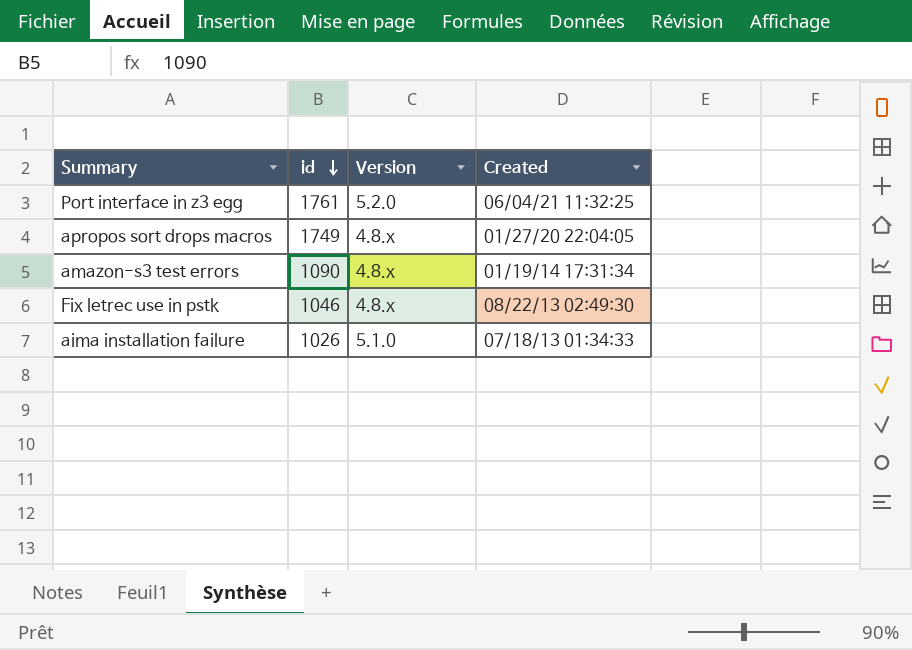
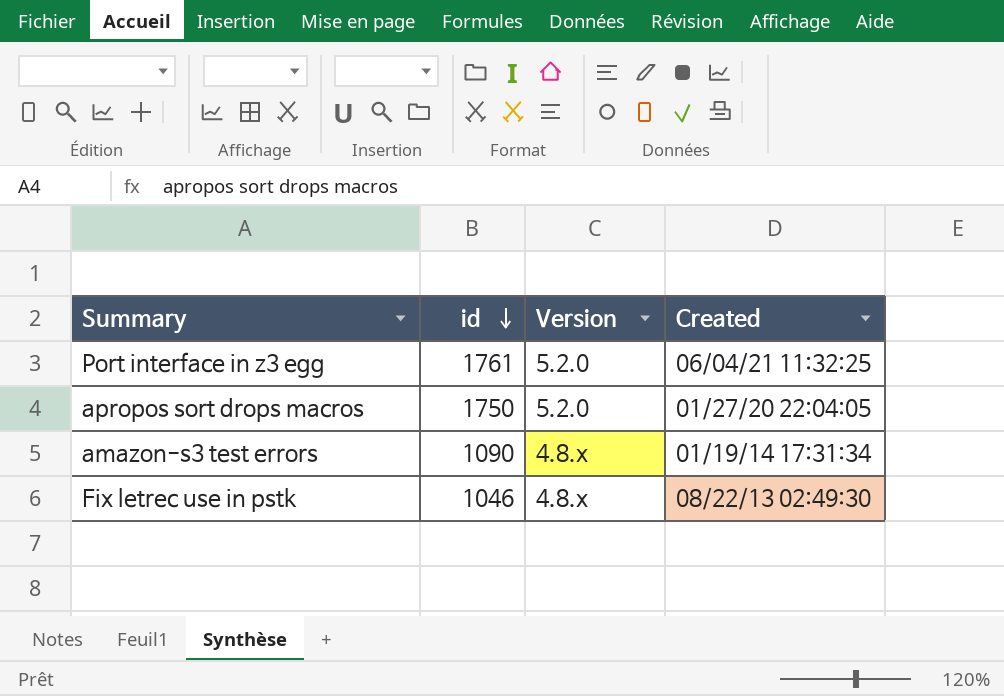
row aima installation failure: 1026 | 5.1.0 | 07/18/13 01:34:33 -> none
apropos sort drops macros | id: 1749 -> 1750
apropos sort drops macros | Version: 4.8.x -> 5.2.0

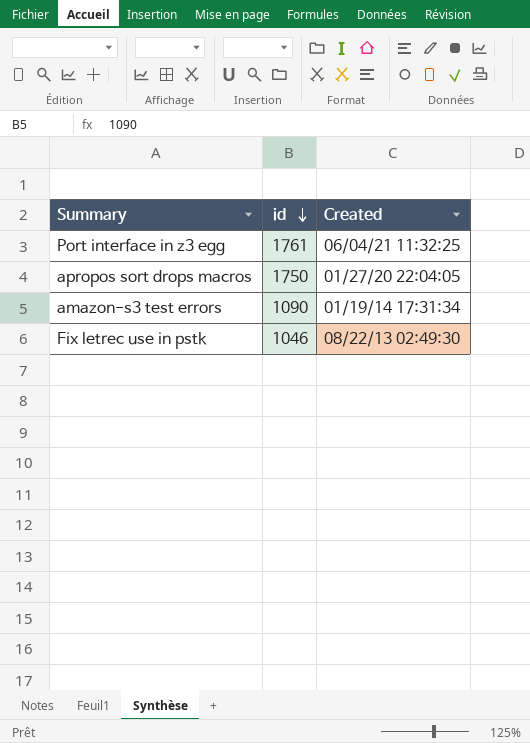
column Version | position: 3 -> none

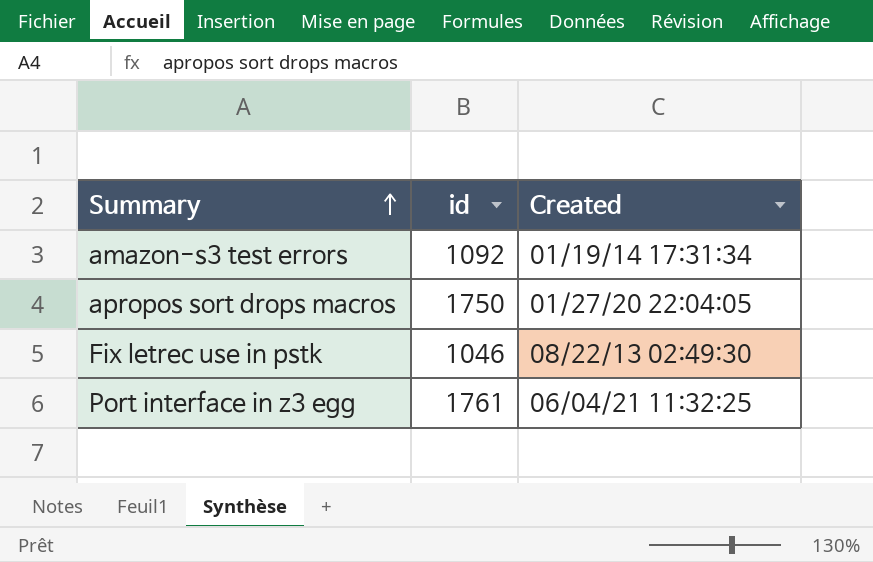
row order: id descending -> Summary ascending
amazon-s3 test errors | id: 1090 -> 1092

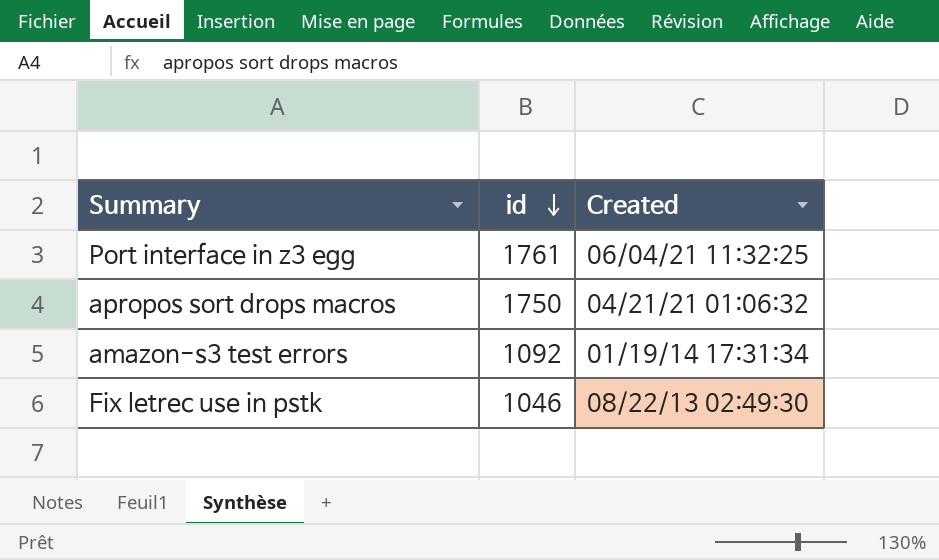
row order: Summary ascending -> id descending
apropos sort drops macros | Created: 01/27/20 22:04:05 -> 04/21/21 01:06:32

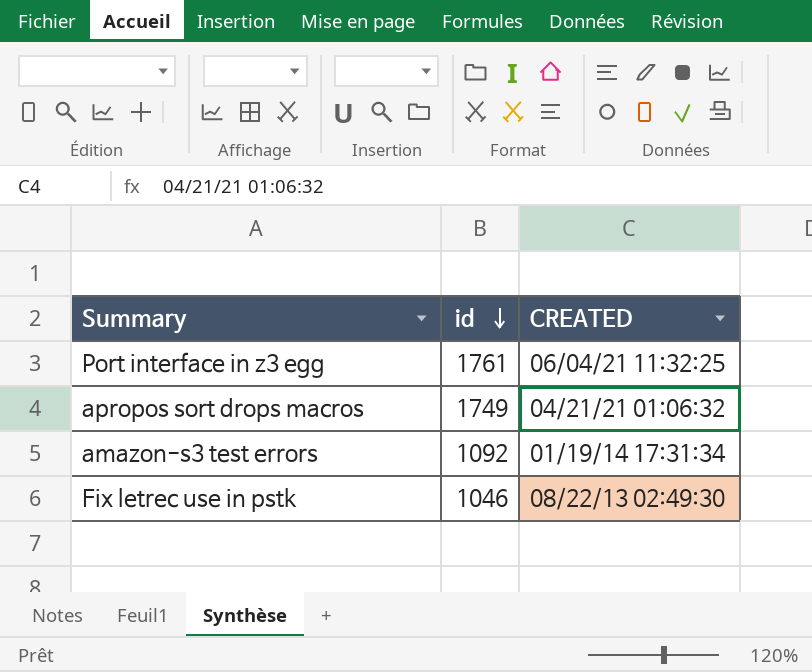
column name: Created -> CREATED
apropos sort drops macros | id: 1750 -> 1749

